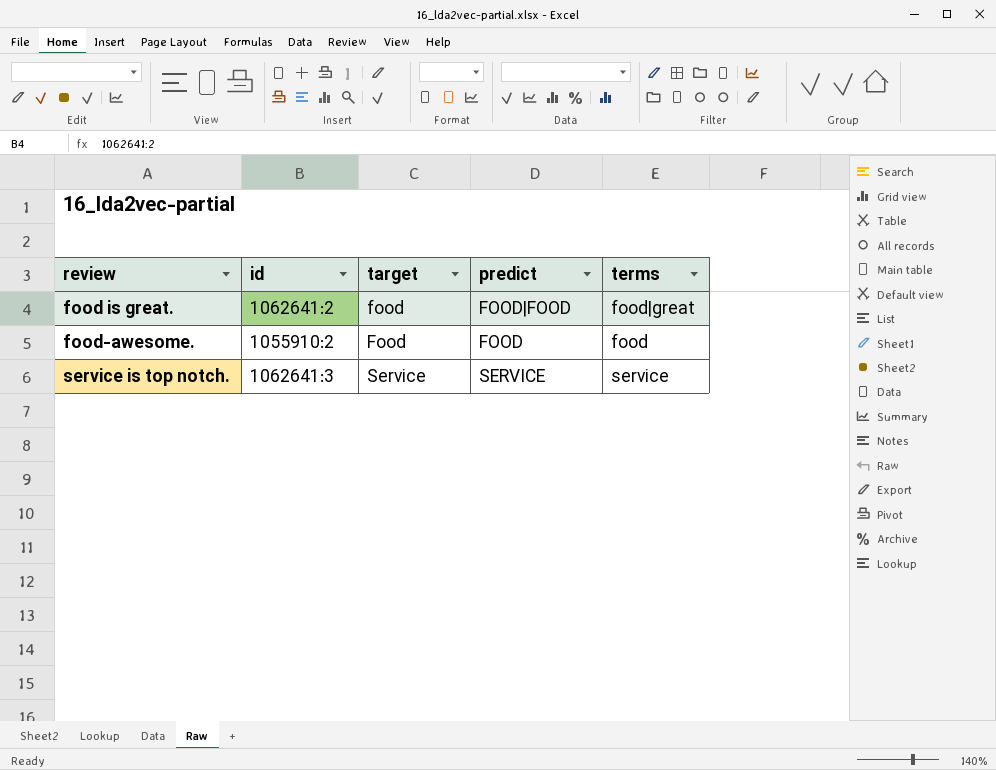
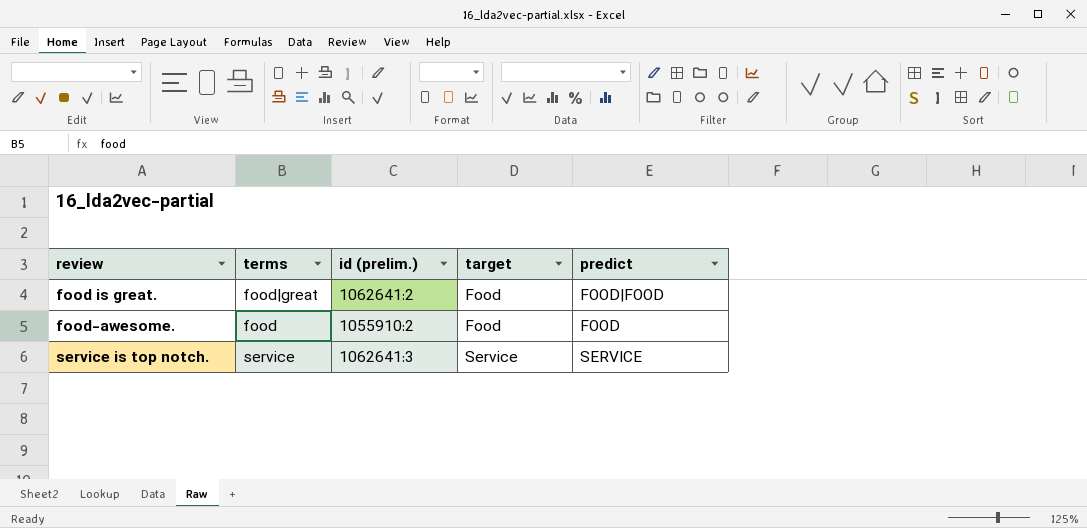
column terms | position: 5 -> 2
column name: id -> id (prelim.)
food is great. | target: food -> Food

